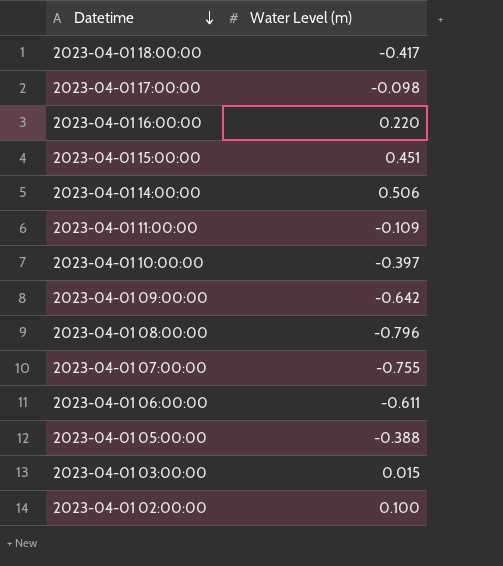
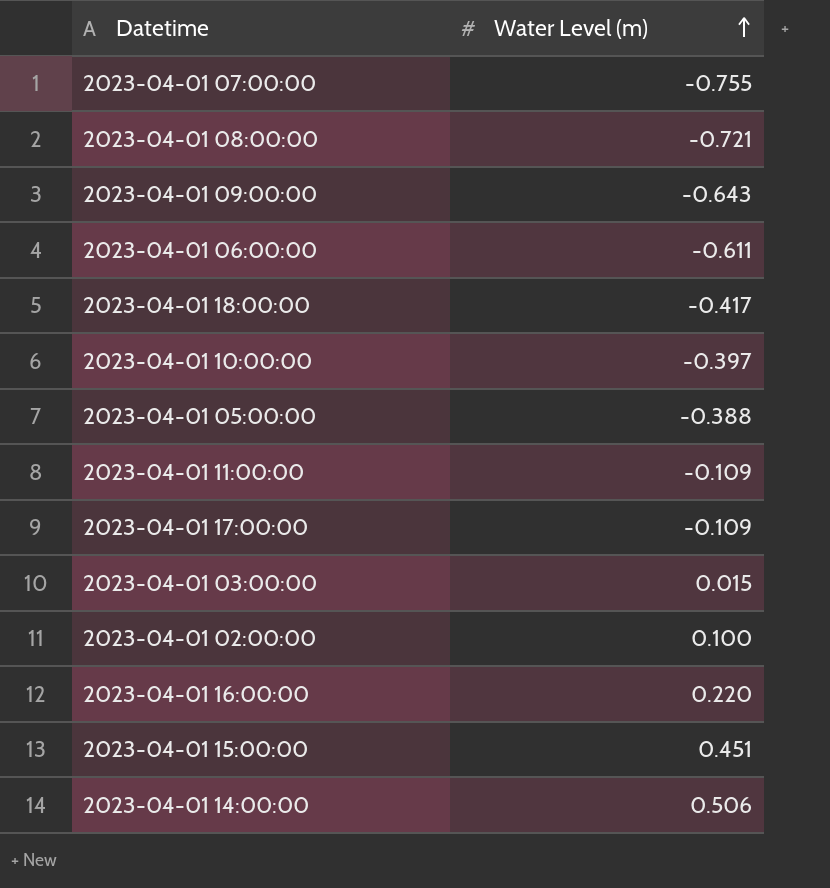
row order: Datetime descending -> Water Level (m) ascending
2023-04-01 08:00:00 | Water Level (m): -0.796 -> -0.721
2023-04-01 09:00:00 | Water Level (m): -0.642 -> -0.643
2023-04-01 17:00:00 | Water Level (m): -0.098 -> -0.109

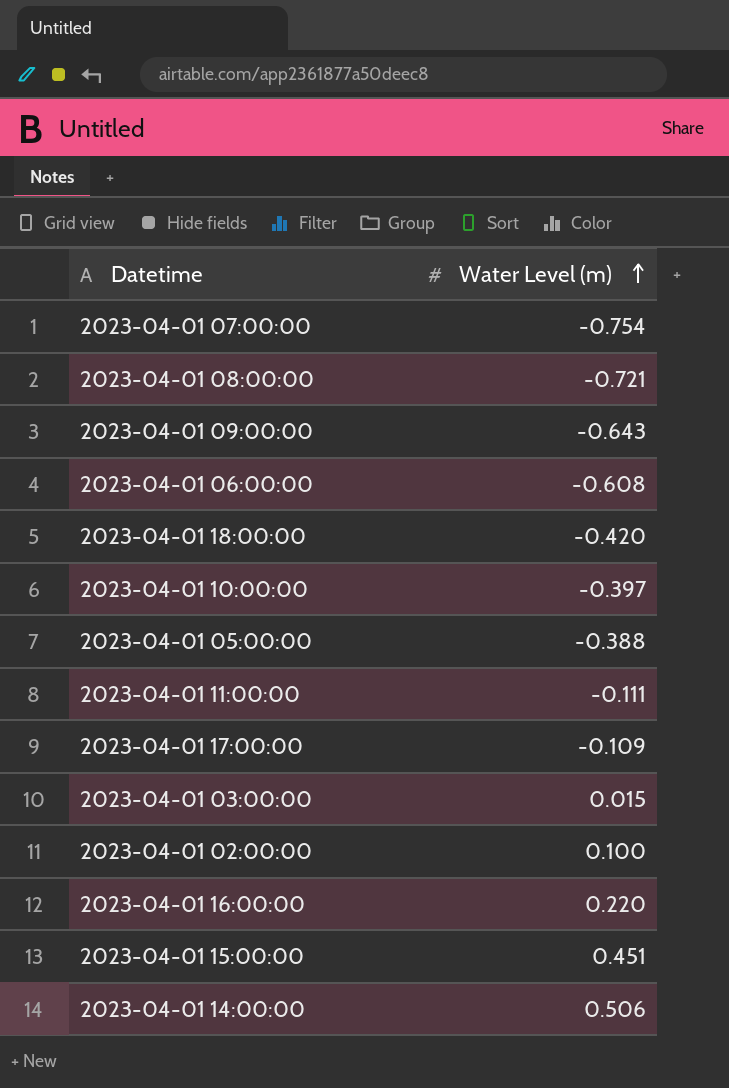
2023-04-01 07:00:00 | Water Level (m): -0.755 -> -0.754
2023-04-01 06:00:00 | Water Level (m): -0.611 -> -0.608
2023-04-01 18:00:00 | Water Level (m): -0.417 -> -0.420
2023-04-01 11:00:00 | Water Level (m): -0.109 -> -0.111

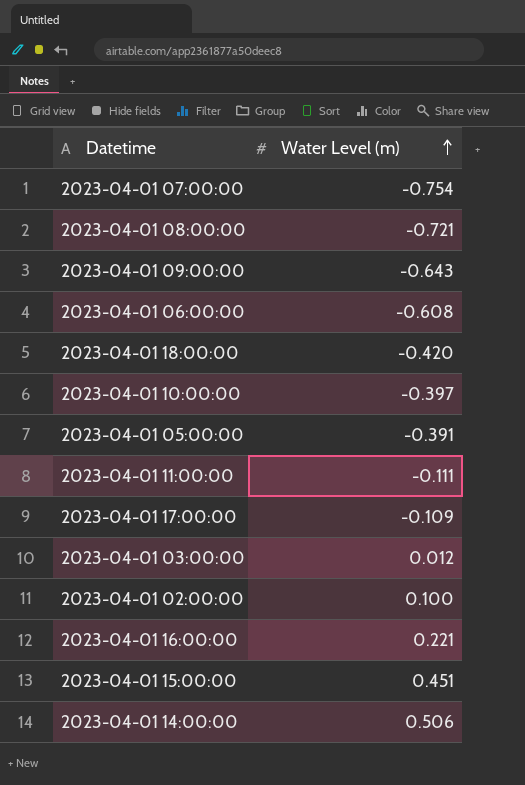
2023-04-01 05:00:00 | Water Level (m): -0.388 -> -0.391
2023-04-01 03:00:00 | Water Level (m): 0.015 -> 0.012
2023-04-01 16:00:00 | Water Level (m): 0.220 -> 0.221

